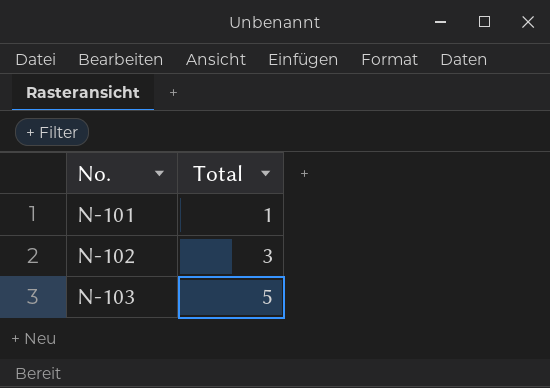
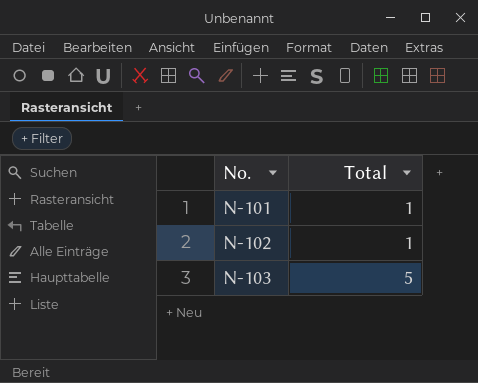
N-102 | Total: 3 -> 1

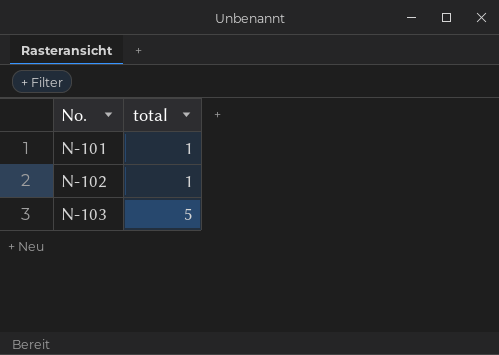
column name: Total -> total

